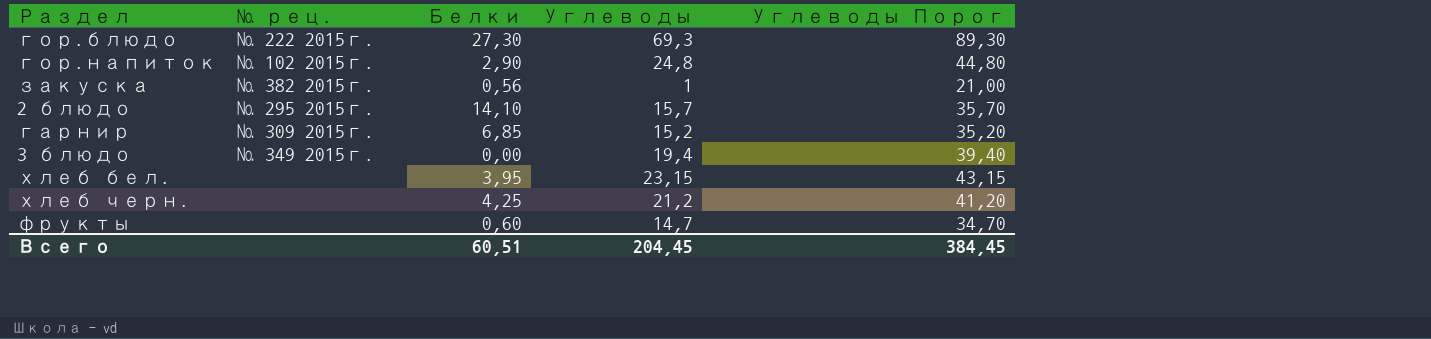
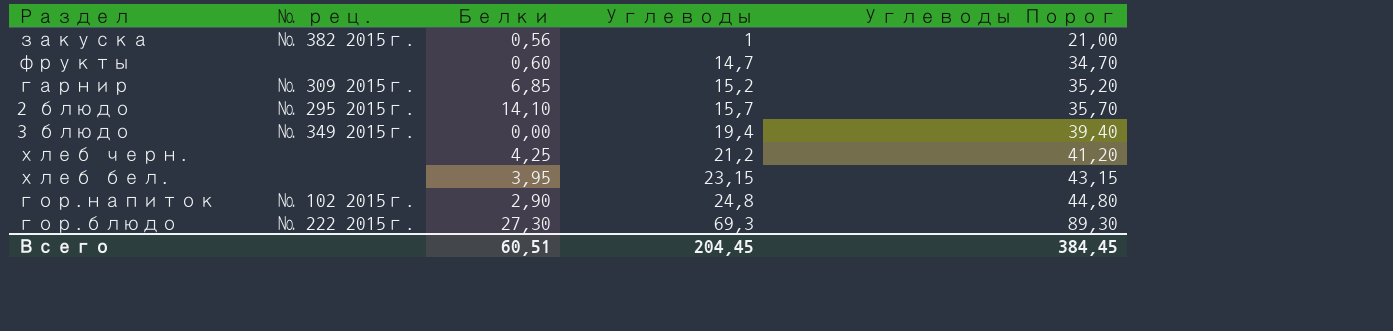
row order: none -> Углеводы ascending

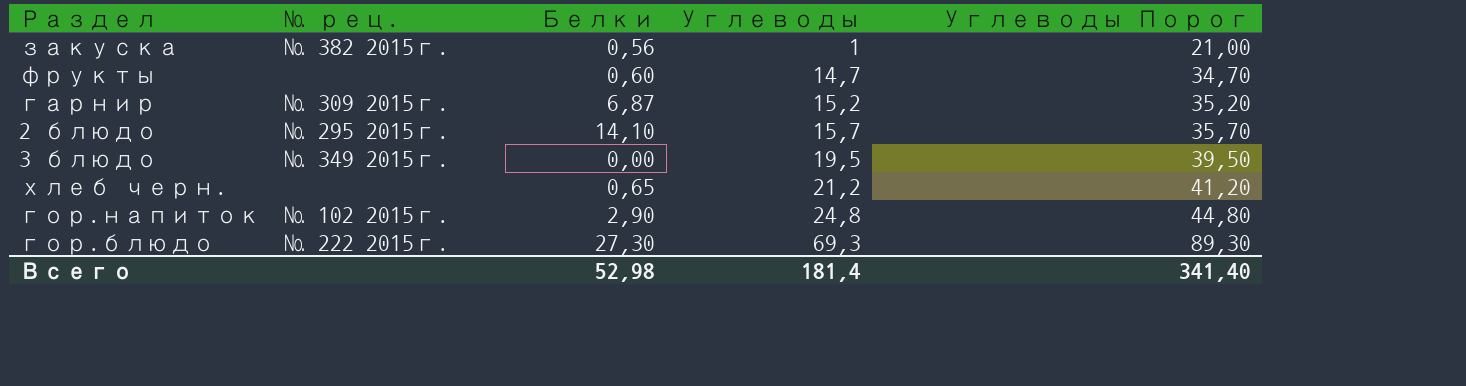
row хлеб бел.: none | 3,95 | 23,15 | 43,15 -> none
гарнир | Белки: 6,85 -> 6,87
3 блюдо | Углеводы: 19,4 -> 19,5
3 блюдо | Углеводы Порог: 39,40 -> 39,50
хлеб черн. | Белки: 4,25 -> 0,65
Всего | Белки: 60,51 -> 52,98
Всего | Углеводы: 204,45 -> 181,4
Всего | Углеводы Порог: 384,45 -> 341,40

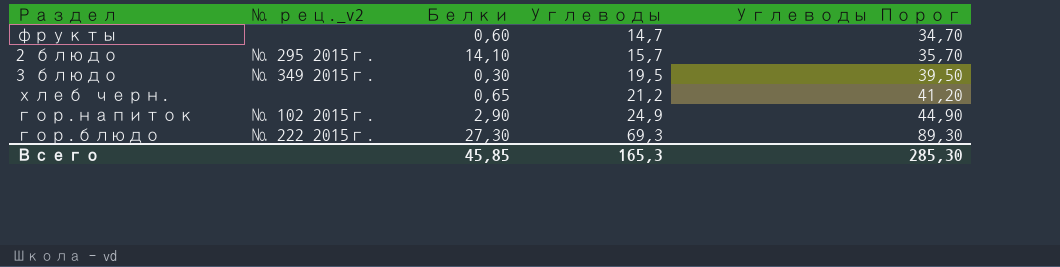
column name: № рец. -> № рец._v2
row закуска: № 382 2015г. | 0,56 | 1 | 21,00 -> none
row гарнир: № 309 2015г. | 6,87 | 15,2 | 35,20 -> none
3 блюдо | Белки: 0,00 -> 0,30
гор.напиток | Углеводы: 24,8 -> 24,9
гор.напиток | Углеводы Порог: 44,80 -> 44,90
Всего | Белки: 52,98 -> 45,85
Всего | Углеводы: 181,4 -> 165,3
Всего | Углеводы Порог: 341,40 -> 285,30

